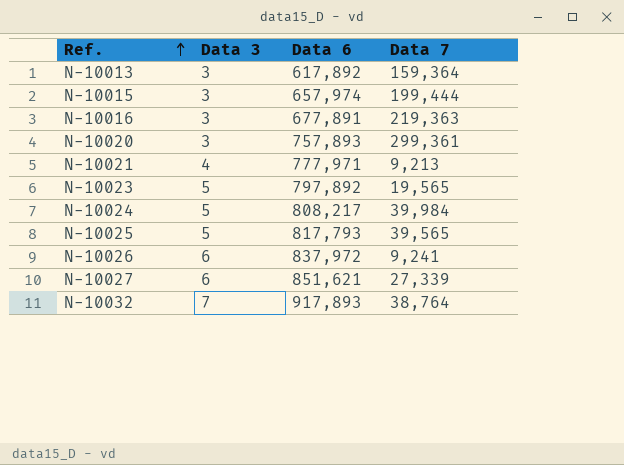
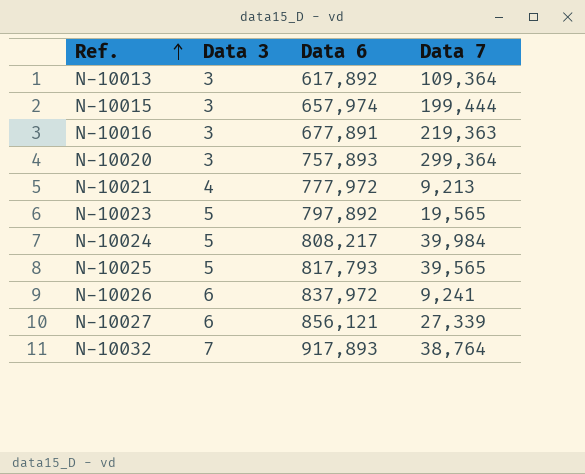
N-10013 | Data 7: 159,364 -> 109,364
N-10020 | Data 7: 299,361 -> 299,364
N-10021 | Data 6: 777,971 -> 777,972
N-10027 | Data 6: 851,621 -> 856,121

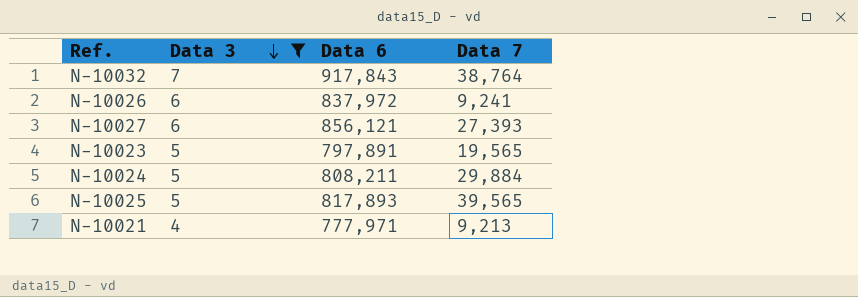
filter: none -> Data 3 != 3
row order: Ref. ascending -> Data 3 descending
N-10032 | Data 6: 917,893 -> 917,843
N-10027 | Data 7: 27,339 -> 27,393
N-10023 | Data 6: 797,892 -> 797,891
N-10024 | Data 6: 808,217 -> 808,211
N-10024 | Data 7: 39,984 -> 29,884
N-10025 | Data 6: 817,793 -> 817,893
N-10021 | Data 6: 777,972 -> 777,971

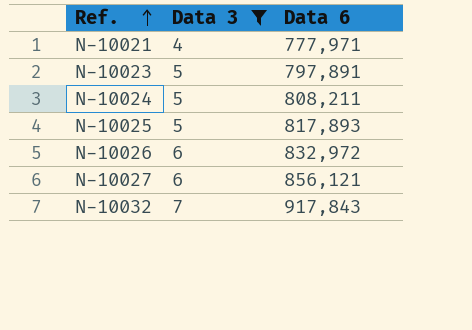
row order: Data 3 descending -> Ref. ascending
column Data 7 | position: 4 -> none
N-10026 | Data 6: 837,972 -> 832,972

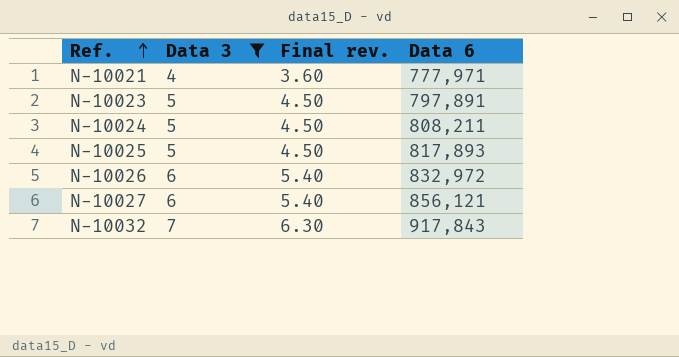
column Final rev. | formula: none -> [Data 3] * 0.9

